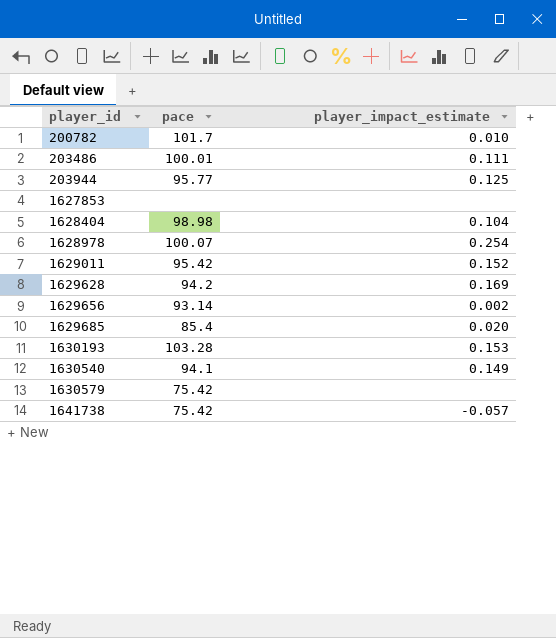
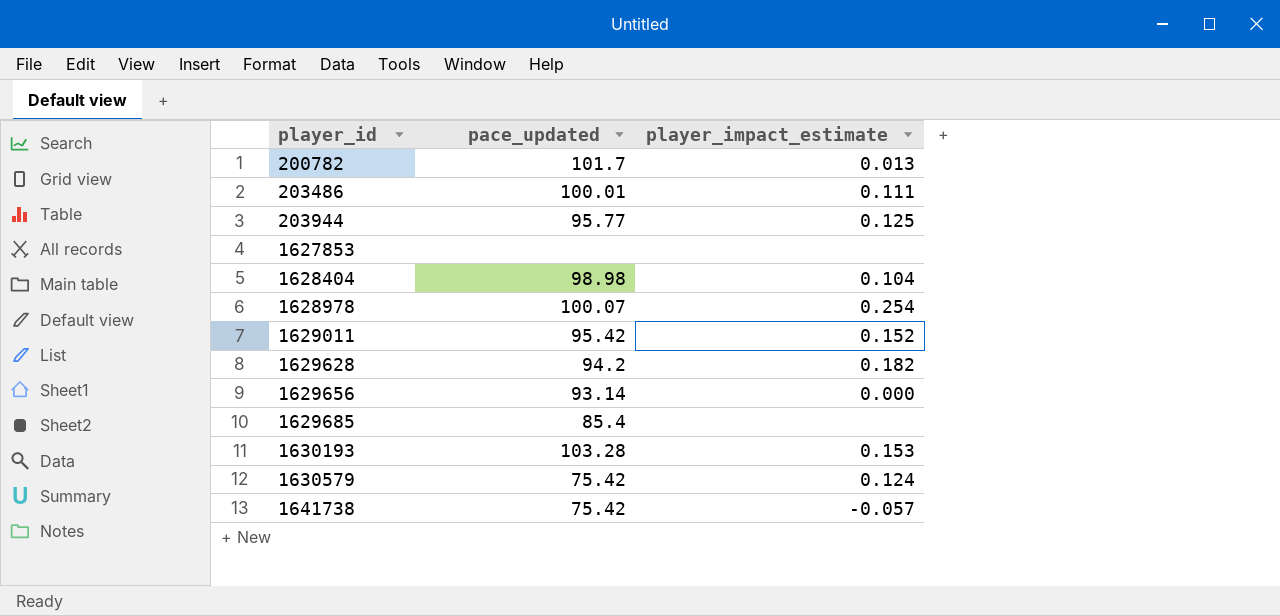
column name: pace -> pace_updated
row 1630540: 94.1 | 0.149 -> none
200782 | player_impact_estimate: 0.010 -> 0.013
1629628 | player_impact_estimate: 0.169 -> 0.182
1629656 | player_impact_estimate: 0.002 -> 0.000
1629685 | player_impact_estimate: 0.020 -> none
1630579 | player_impact_estimate: none -> 0.124

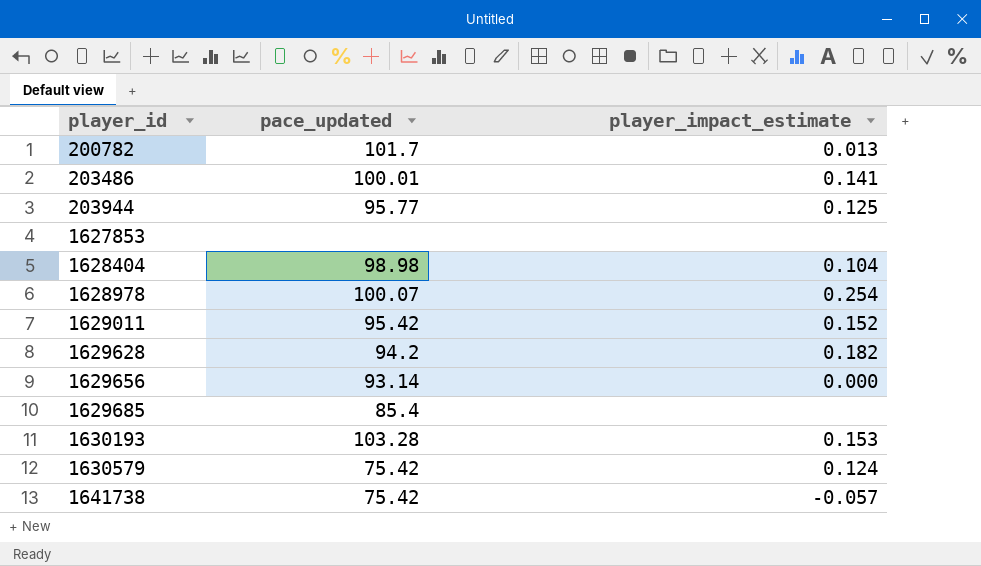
203486 | player_impact_estimate: 0.111 -> 0.141

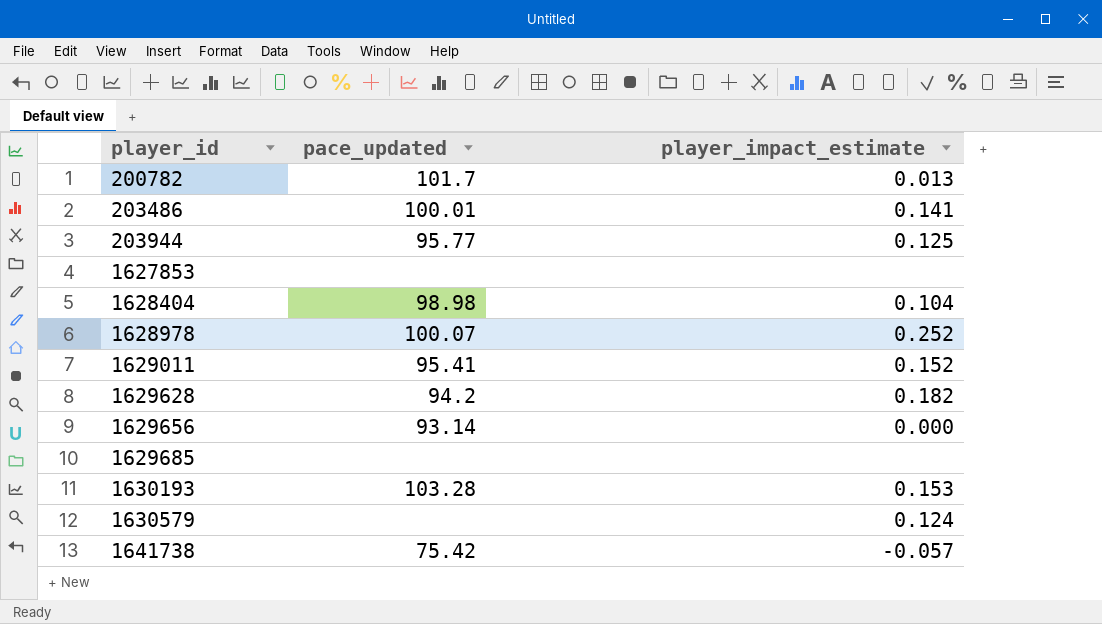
1628978 | player_impact_estimate: 0.254 -> 0.252
1629011 | pace_updated: 95.42 -> 95.41
1629685 | pace_updated: 85.4 -> none
1630579 | pace_updated: 75.42 -> none

